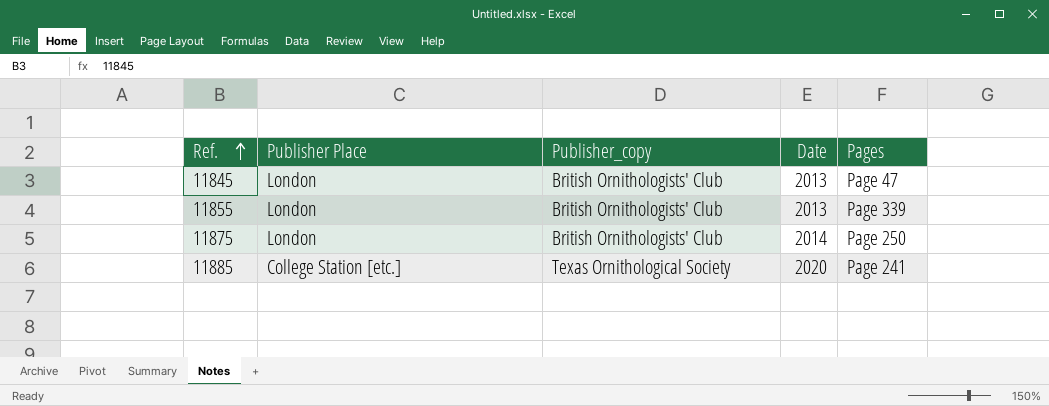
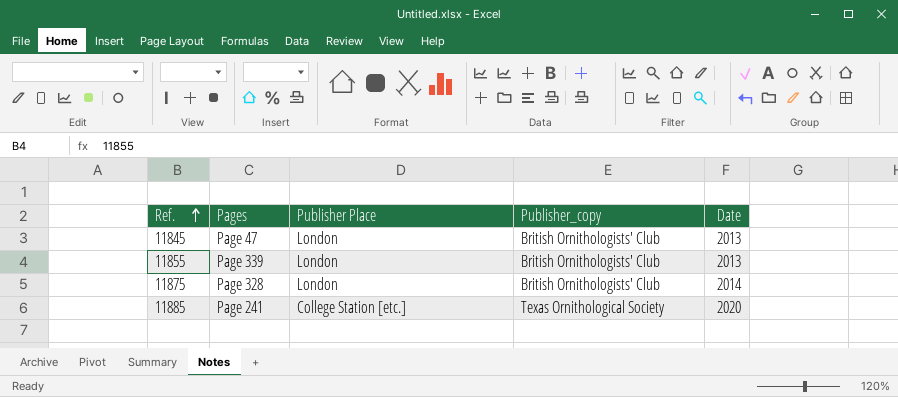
column Pages | position: 5 -> 2
11875 | Pages: Page 250 -> Page 328

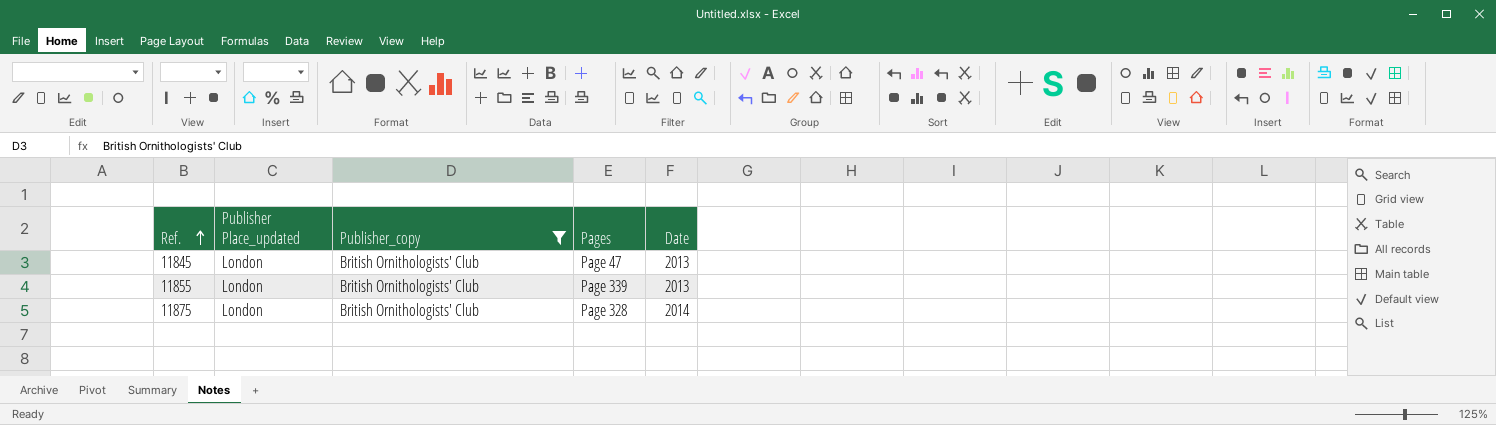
filter: none -> Publisher_copy = British Ornithologists' Club
column name: Publisher Place -> Publisher Place_updated
column Pages | position: 2 -> 4

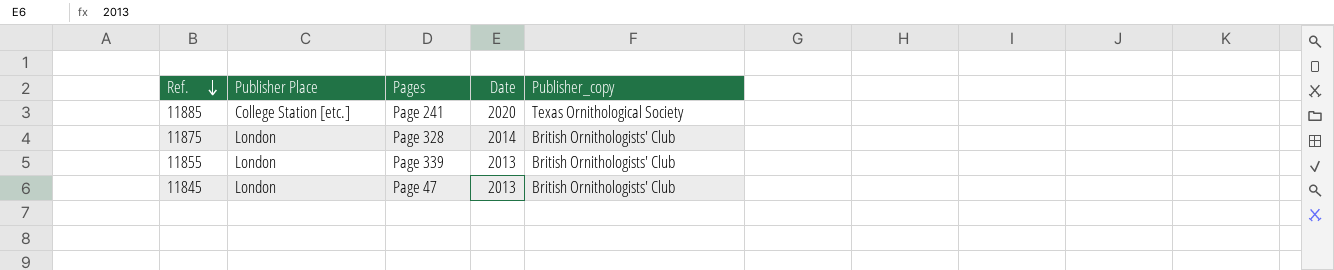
filter: Publisher_copy = British Ornithologists' Club -> none
row order: Ref. ascending -> Ref. descending
column name: Publisher Place_updated -> Publisher Place
column Publisher_copy | position: 3 -> 5

